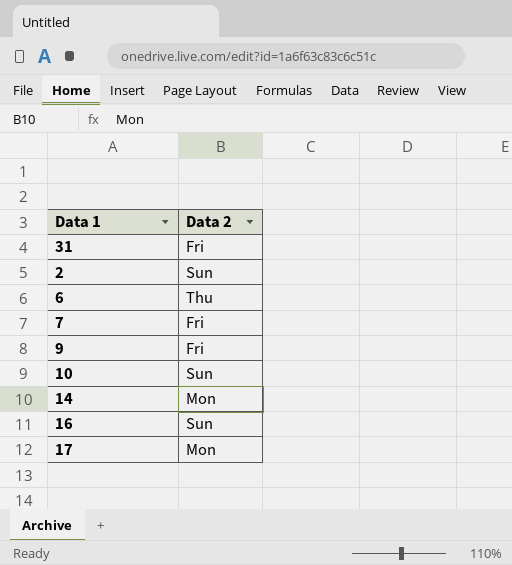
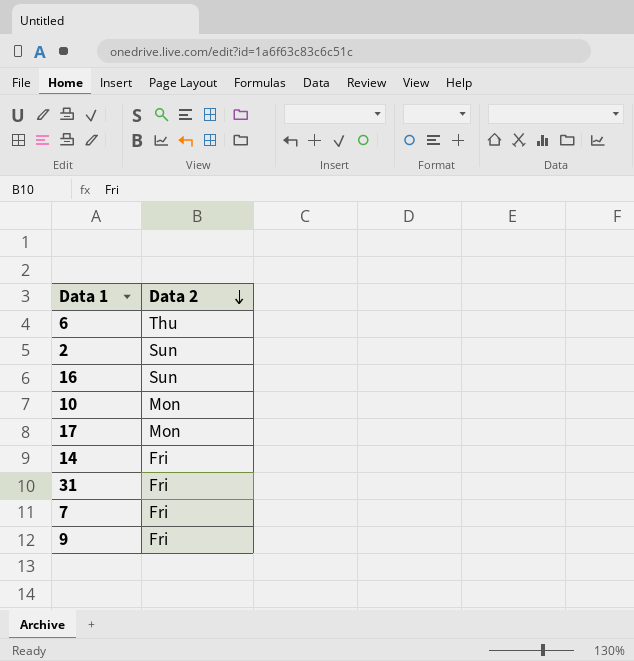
row order: none -> Data 2 descending
10 | Data 2: Sun -> Mon
14 | Data 2: Mon -> Fri

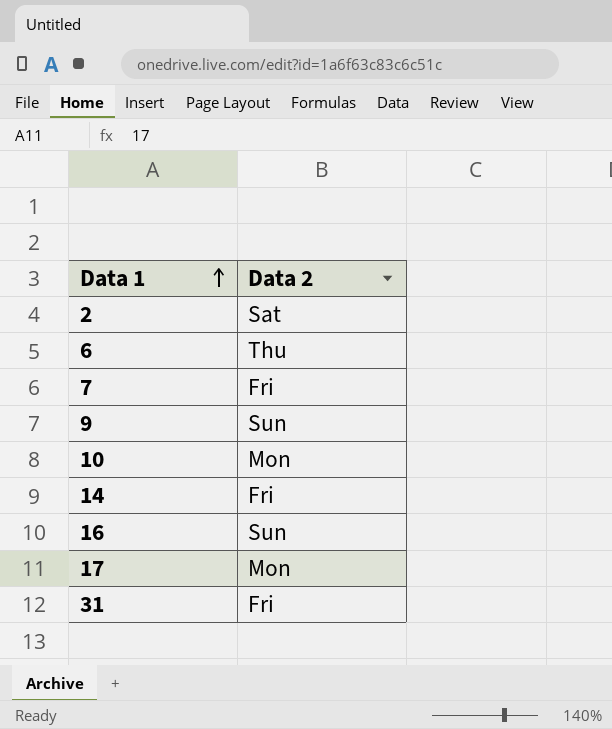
row order: Data 2 descending -> Data 1 ascending
2 | Data 2: Sun -> Sat
9 | Data 2: Fri -> Sun

